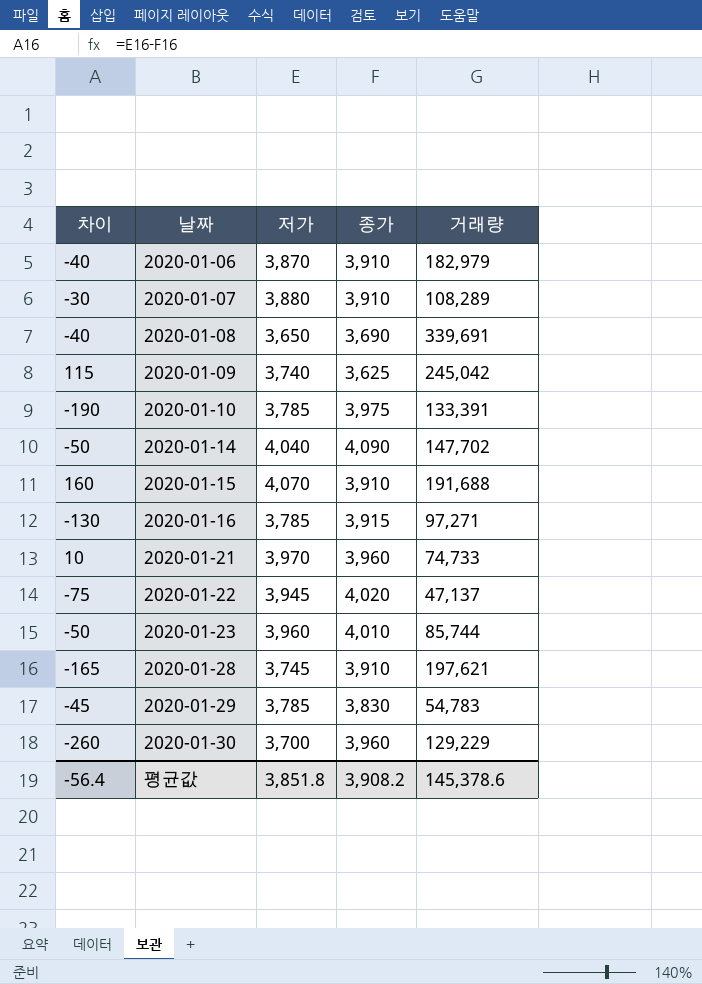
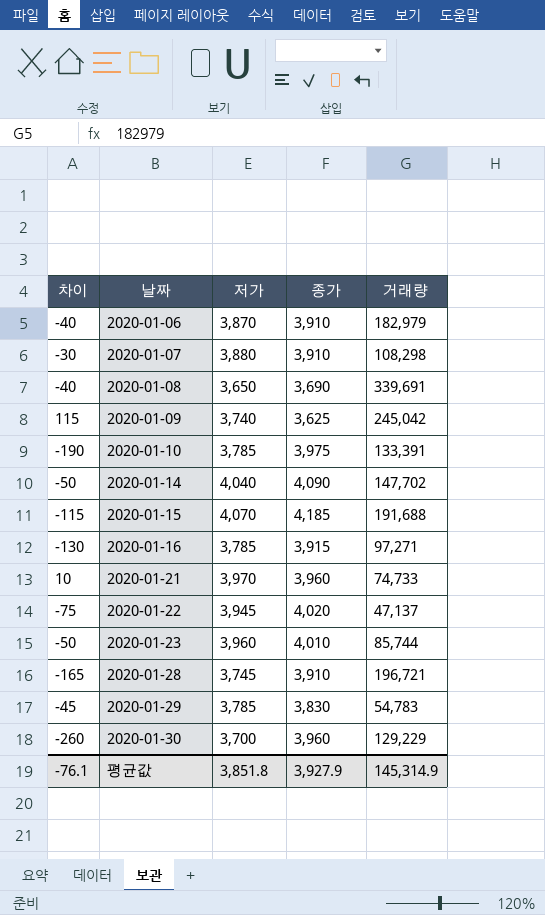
2020-01-07 | 거래량: 108,289 -> 108,298
2020-01-15 | 차이: 160 -> -115
2020-01-15 | 종가: 3,910 -> 4,185
2020-01-28 | 거래량: 197,621 -> 196,721
평균값 | 차이: -56.4 -> -76.1
평균값 | 종가: 3,908.2 -> 3,927.9
평균값 | 거래량: 145,378.6 -> 145,314.9

